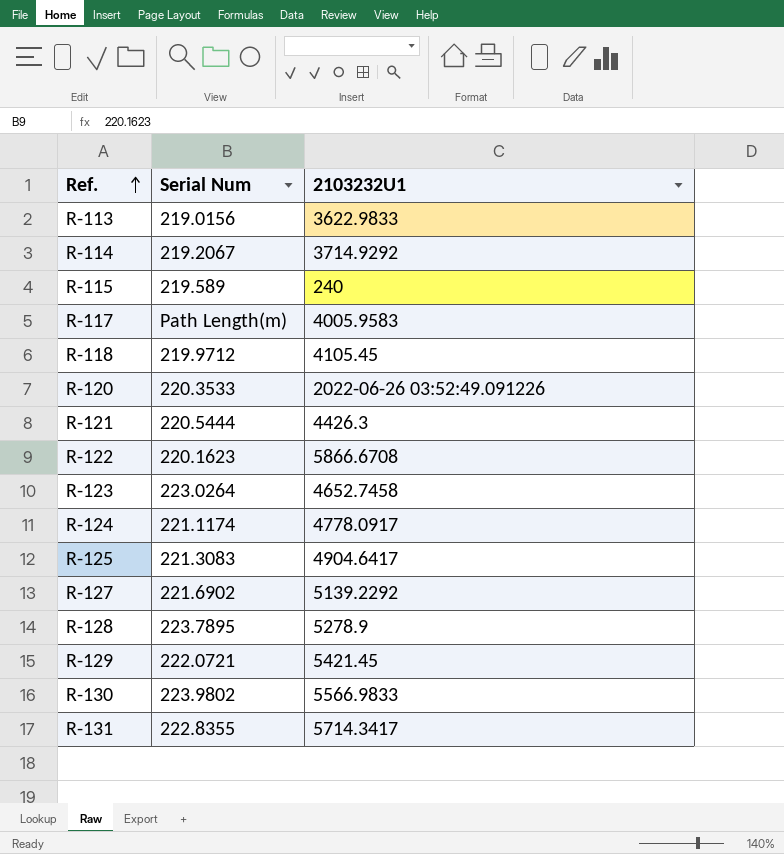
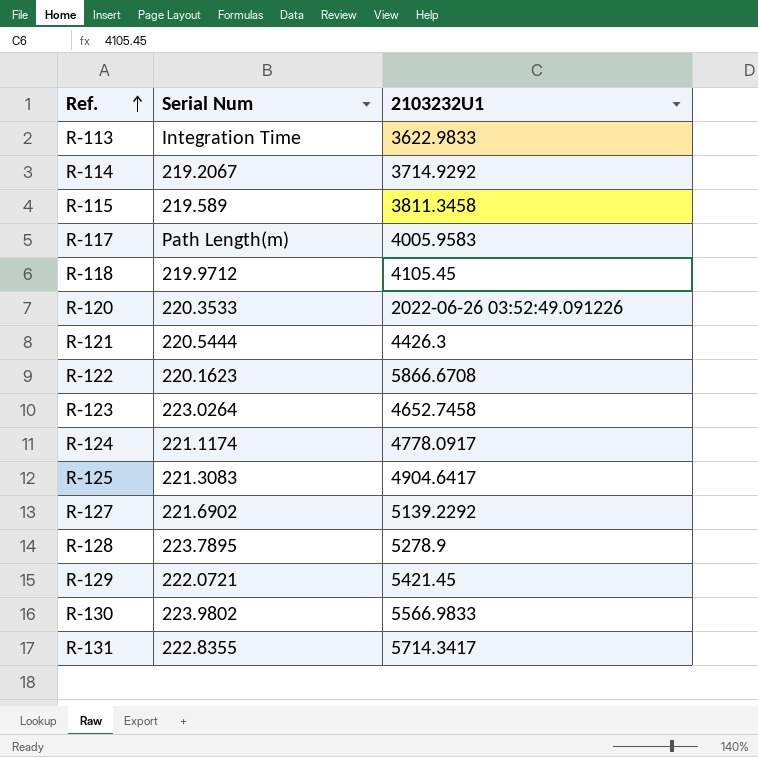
R-113 | Serial Num: 219.0156 -> Integration Time
R-115 | 2103232U1: 240 -> 3811.3458

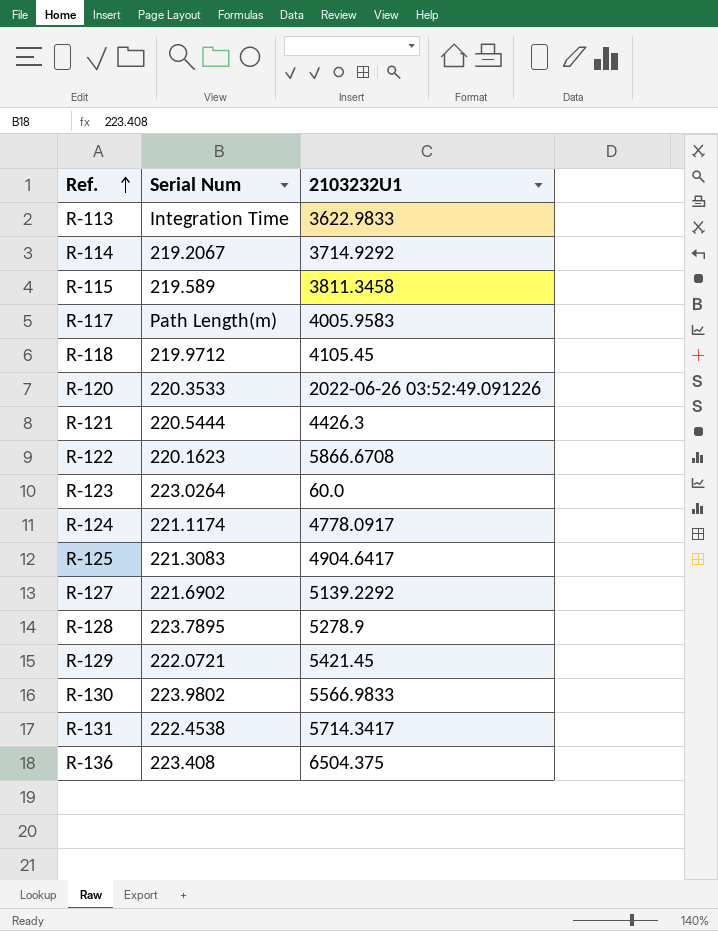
R-123 | 2103232U1: 4652.7458 -> 60.0
R-131 | Serial Num: 222.8355 -> 222.4538
row R-136: none -> 223.408 | 6504.375

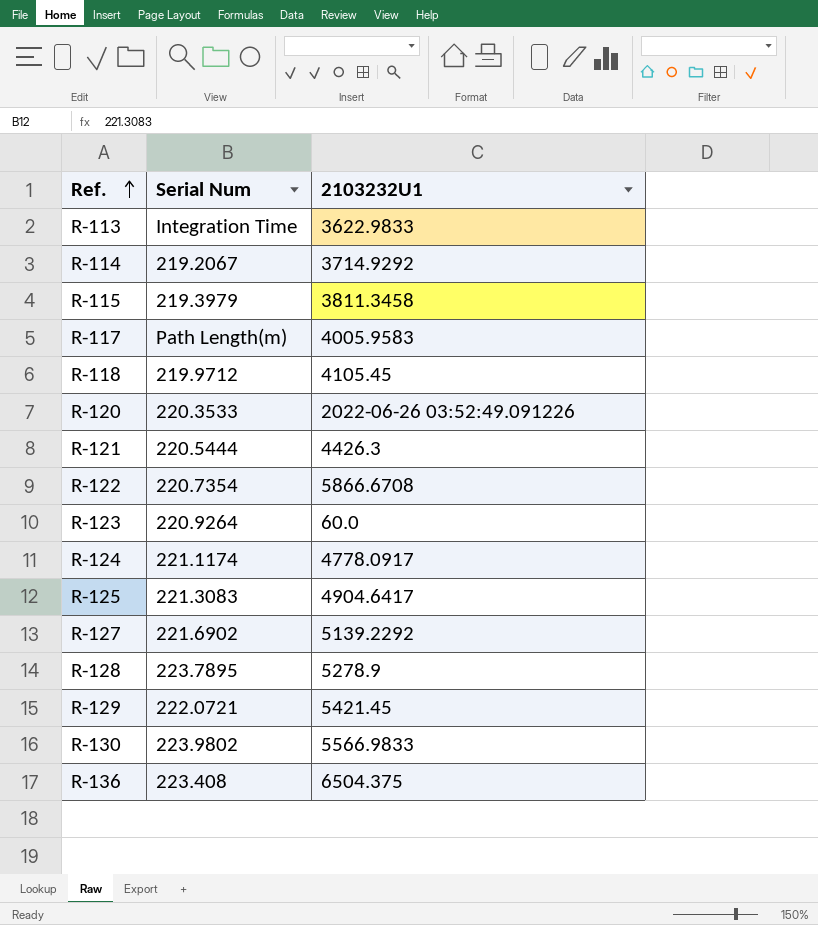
row R-131: 222.4538 | 5714.3417 -> none
R-115 | Serial Num: 219.589 -> 219.3979
R-122 | Serial Num: 220.1623 -> 220.7354
R-123 | Serial Num: 223.0264 -> 220.9264

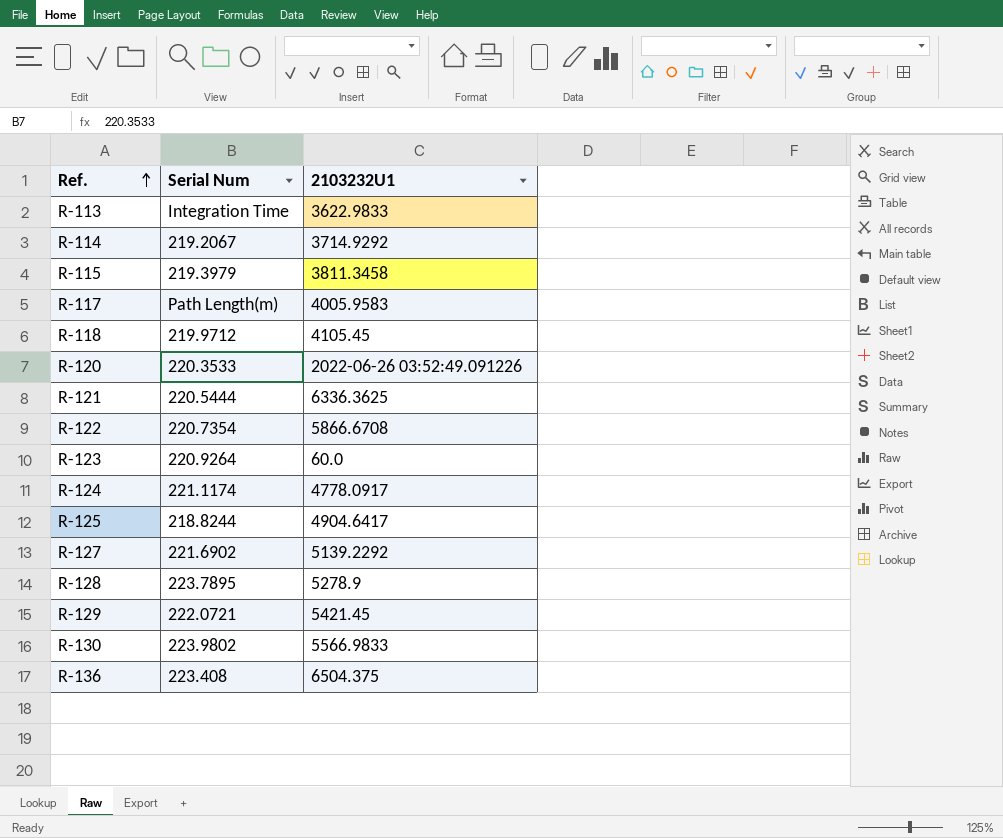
R-121 | 2103232U1: 4426.3 -> 6336.3625
R-125 | Serial Num: 221.3083 -> 218.8244

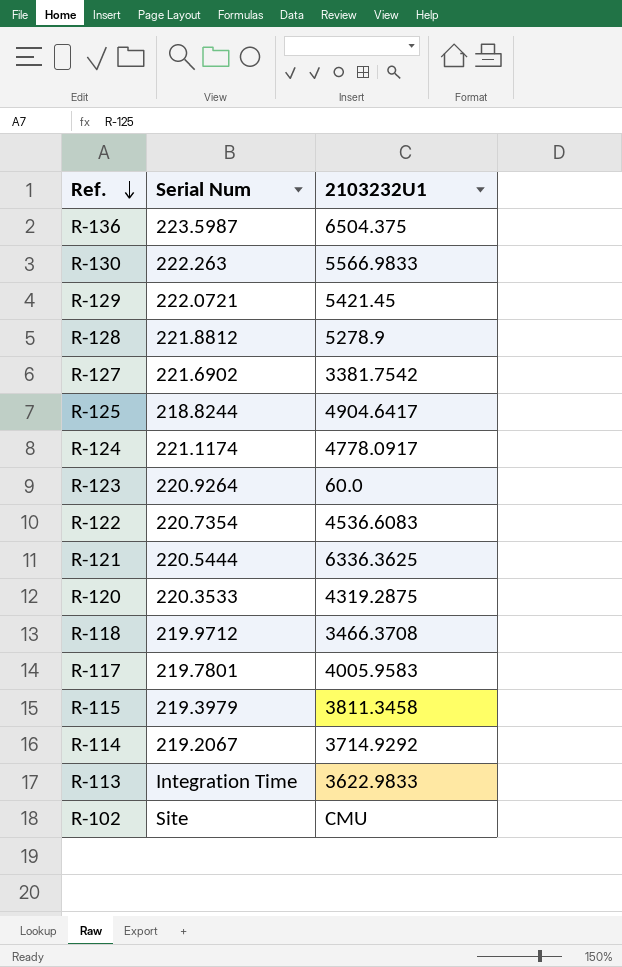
row order: Ref. ascending -> Ref. descending
R-136 | Serial Num: 223.408 -> 223.5987
R-130 | Serial Num: 223.9802 -> 222.263
R-128 | Serial Num: 223.7895 -> 221.8812
R-127 | 2103232U1: 5139.2292 -> 3381.7542
R-122 | 2103232U1: 5866.6708 -> 4536.6083
R-120 | 2103232U1: 2022-06-26 03:52:49.091226 -> 4319.2875
R-118 | 2103232U1: 4105.45 -> 3466.3708
R-117 | Serial Num: Path Length(m) -> 219.7801
row R-102: none -> Site | CMU

